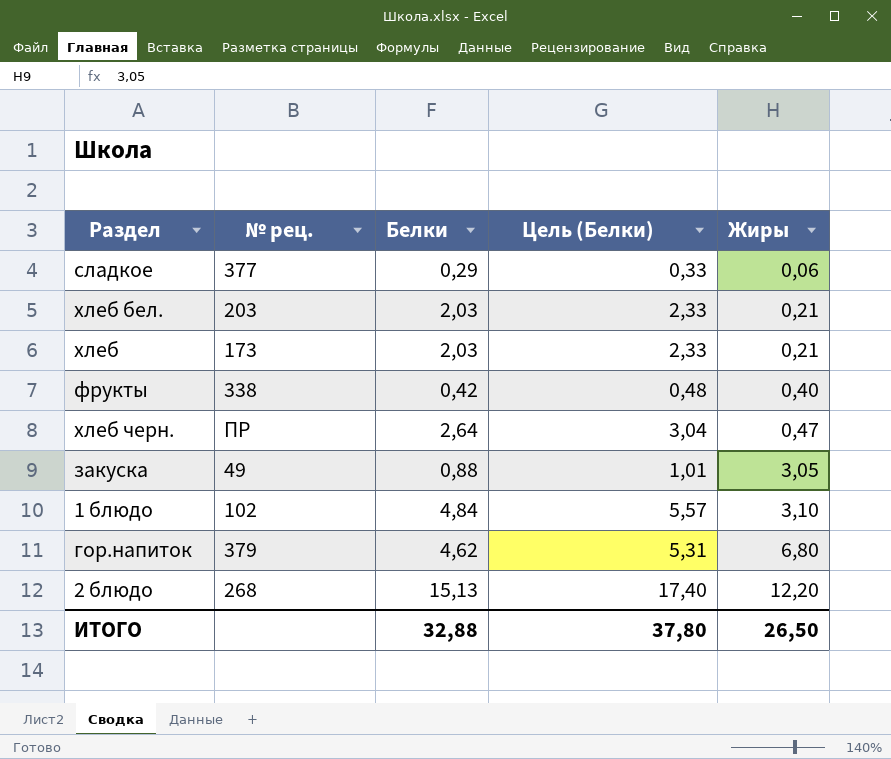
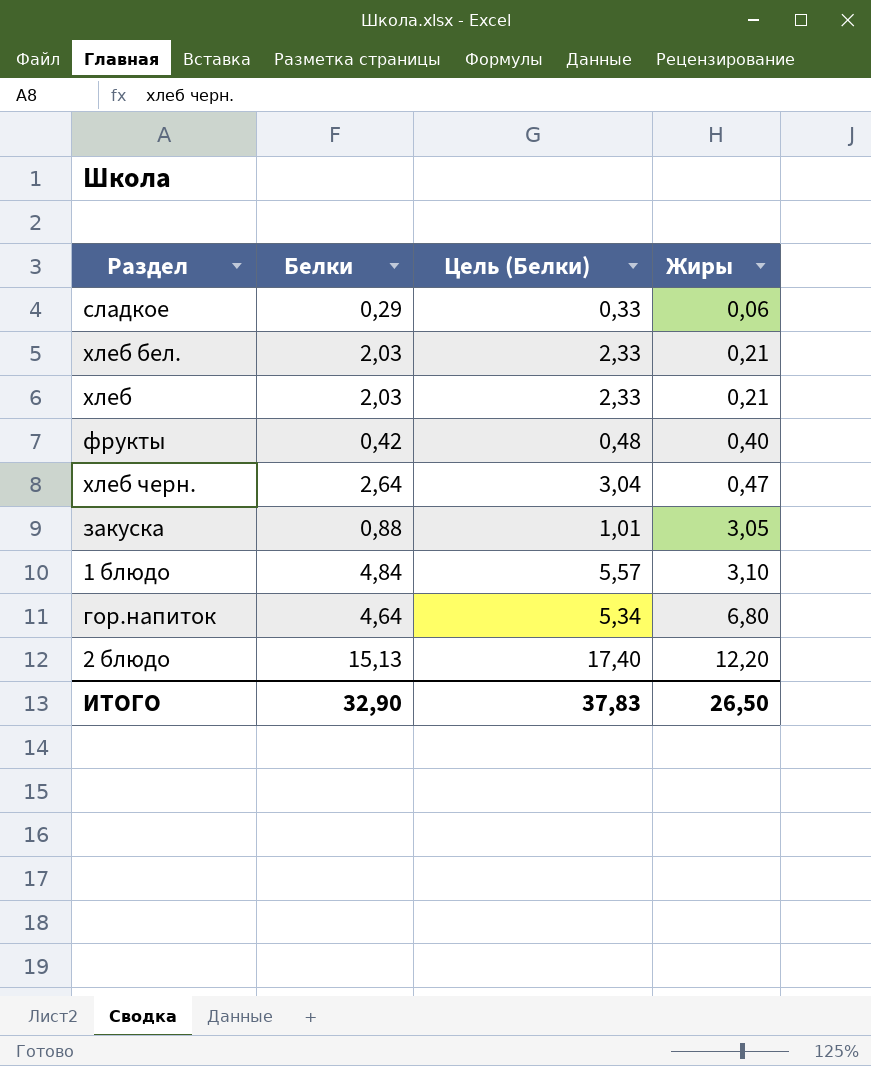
column № рец. | position: 2 -> none
гор.напиток | Белки: 4,62 -> 4,64
гор.напиток | Цель (Белки): 5,31 -> 5,34
ИТОГО | Белки: 32,88 -> 32,90
ИТОГО | Цель (Белки): 37,80 -> 37,83

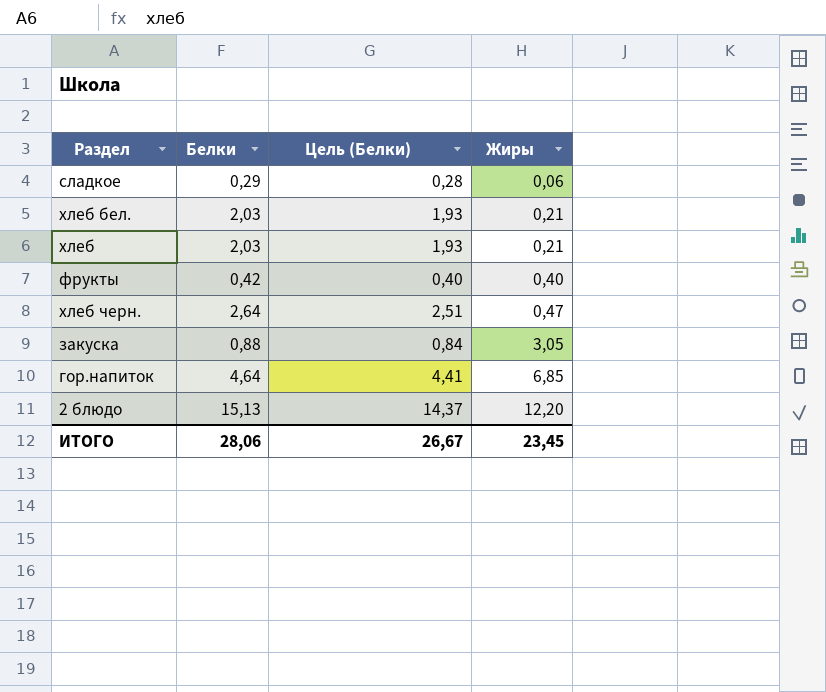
column Цель (Белки) | formula: [Белки] * 1,15 -> [Белки] * 0,95
row 1 блюдо: 4,84 | 5,57 | 3,10 -> none
гор.напиток | Жиры: 6,80 -> 6,85
ИТОГО | Белки: 32,90 -> 28,06
ИТОГО | Цель (Белки): 37,83 -> 26,67
ИТОГО | Жиры: 26,50 -> 23,45

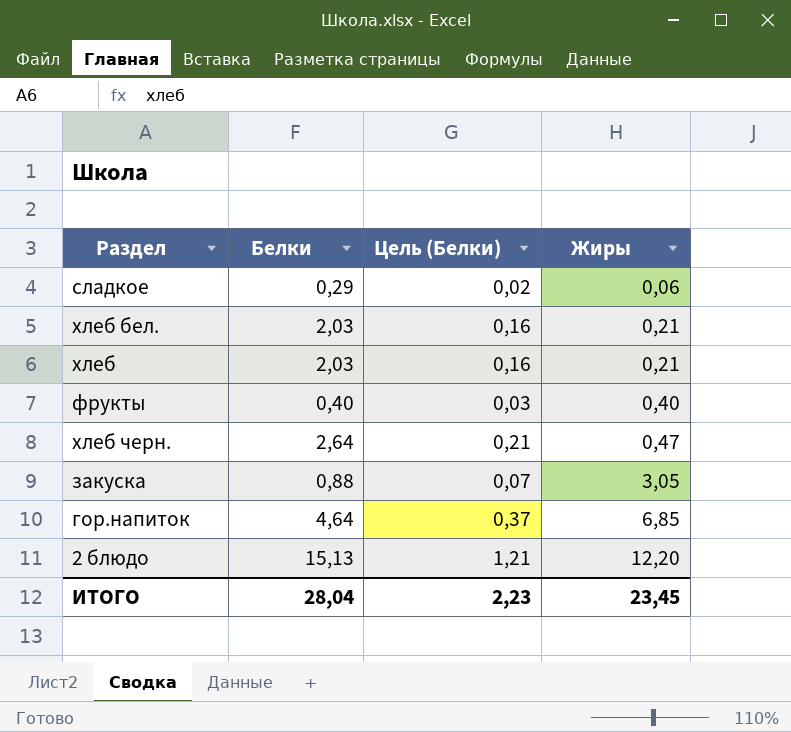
column Цель (Белки) | formula: [Белки] * 0,95 -> [Белки] * 0,08
фрукты | Белки: 0,42 -> 0,40
ИТОГО | Белки: 28,06 -> 28,04
ИТОГО | Цель (Белки): 26,67 -> 2,23

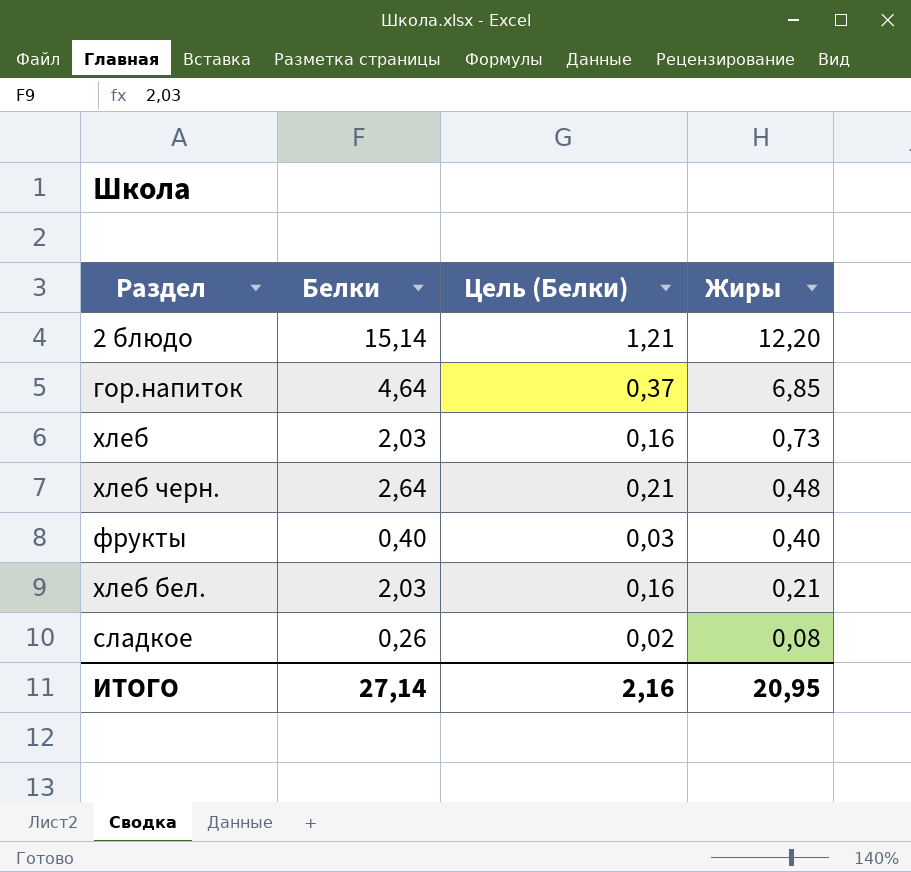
row order: Жиры ascending -> Жиры descending
row закуска: 0,88 | 0,07 | 3,05 -> none
2 блюдо | Белки: 15,13 -> 15,14
хлеб | Жиры: 0,21 -> 0,73
хлеб черн. | Жиры: 0,47 -> 0,48
сладкое | Белки: 0,29 -> 0,26
сладкое | Жиры: 0,06 -> 0,08
ИТОГО | Белки: 28,04 -> 27,14
ИТОГО | Цель (Белки): 2,23 -> 2,16
ИТОГО | Жиры: 23,45 -> 20,95

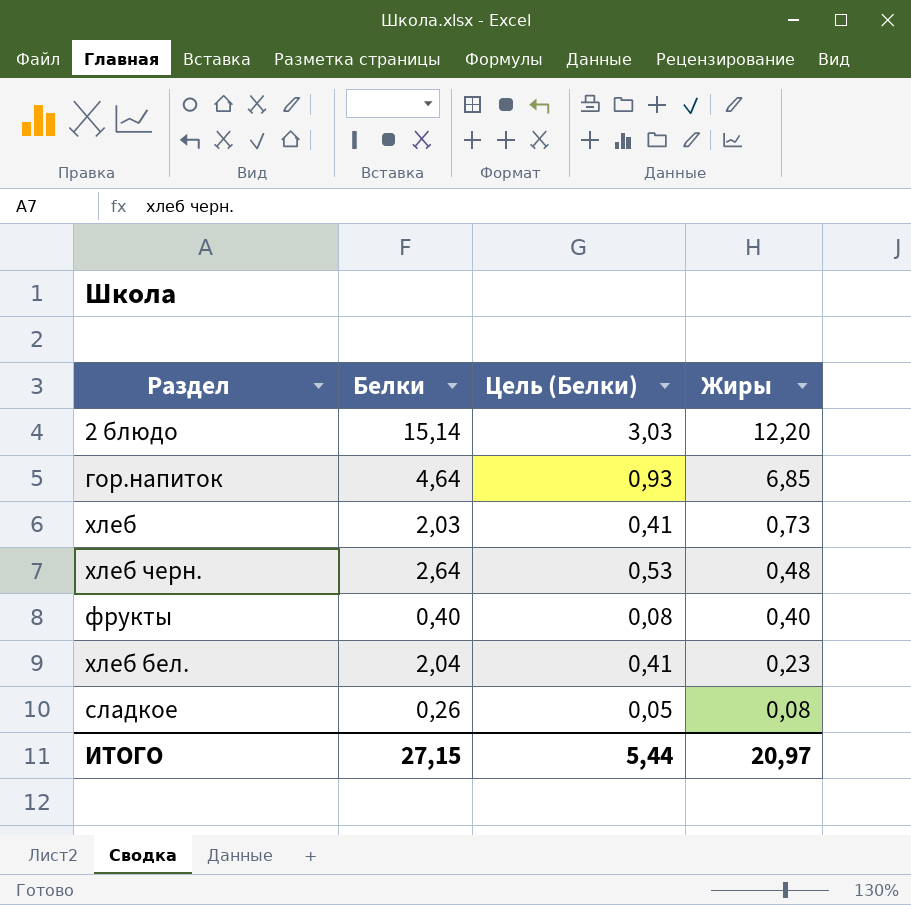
column Цель (Белки) | formula: [Белки] * 0,08 -> [Белки] * 0,2
хлеб бел. | Белки: 2,03 -> 2,04
хлеб бел. | Жиры: 0,21 -> 0,23
ИТОГО | Белки: 27,14 -> 27,15
ИТОГО | Цель (Белки): 2,16 -> 5,44
ИТОГО | Жиры: 20,95 -> 20,97

